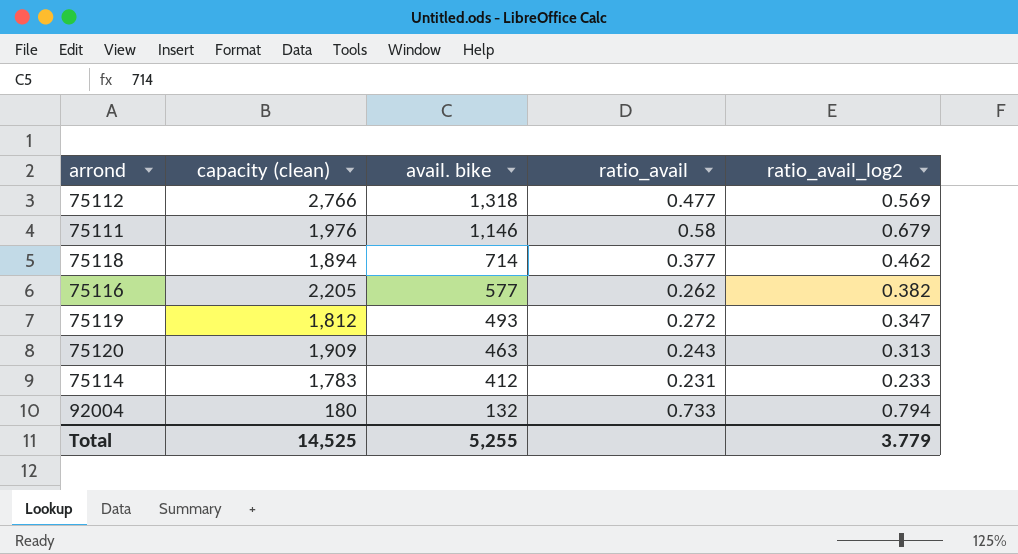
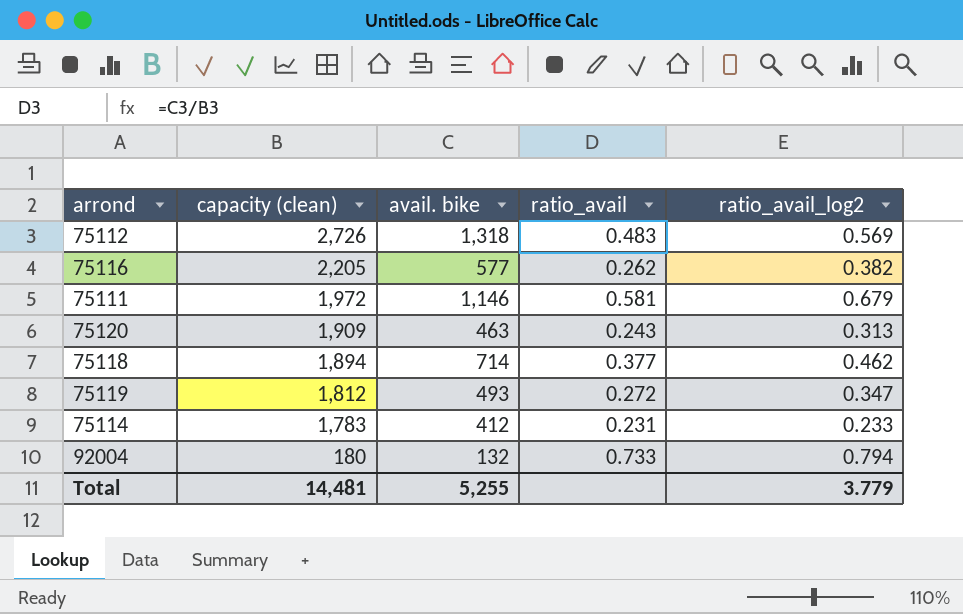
row order: avail. bike descending -> capacity (clean) descending
75112 | capacity (clean): 2,766 -> 2,726
75112 | ratio_avail: 0.477 -> 0.483
75111 | capacity (clean): 1,976 -> 1,972
75111 | ratio_avail: 0.58 -> 0.581
Total | capacity (clean): 14,525 -> 14,481

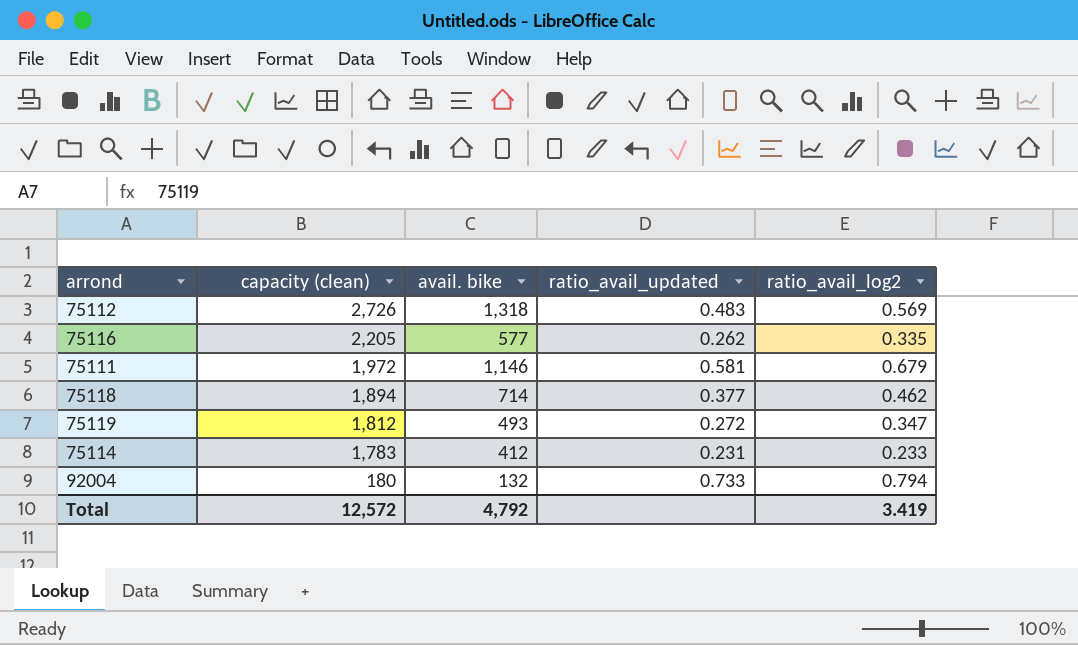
column name: ratio_avail -> ratio_avail_updated
row 75120: 1,909 | 463 | 0.243 | 0.313 -> none
75116 | ratio_avail_log2: 0.382 -> 0.335
Total | capacity (clean): 14,481 -> 12,572
Total | avail. bike: 5,255 -> 4,792
Total | ratio_avail_log2: 3.779 -> 3.419

